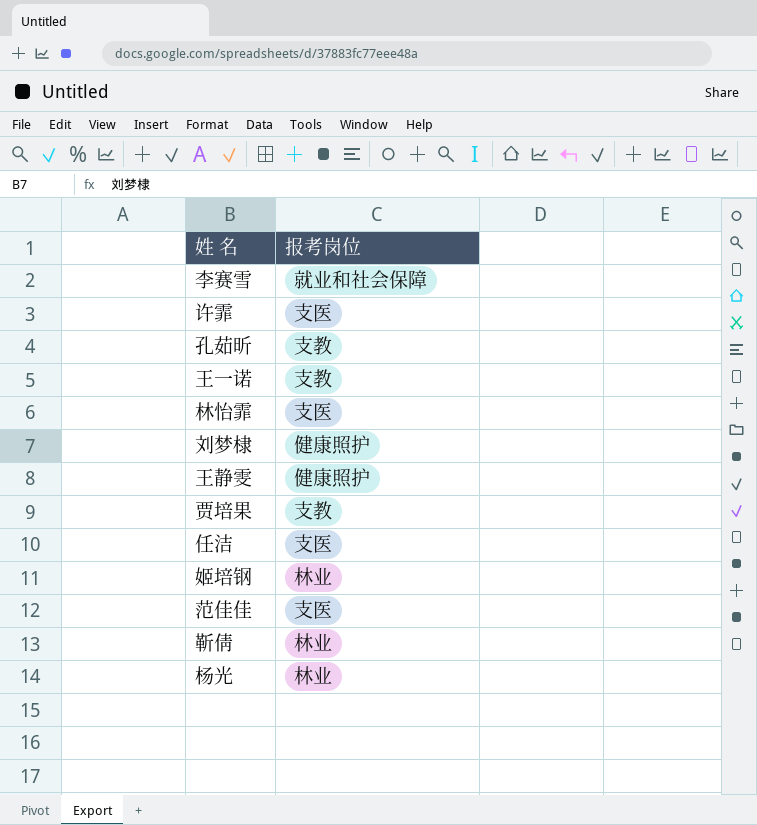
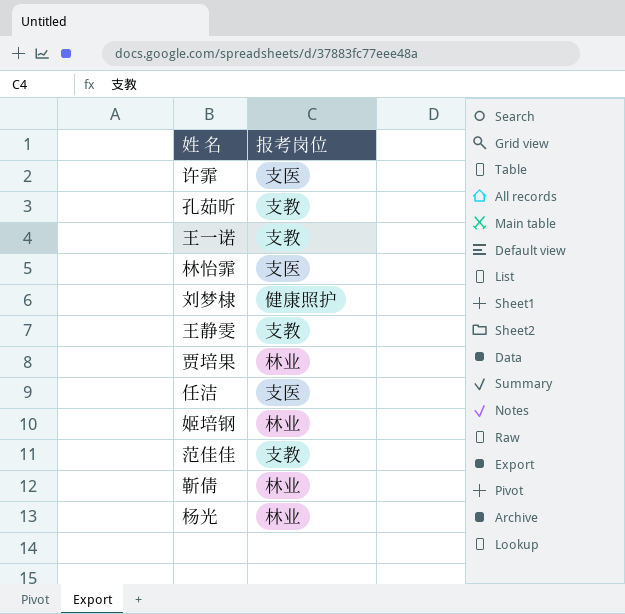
row 李赛雪: 就业和社会保障 -> none
王静雯 | 报考岗位: 健康照护 -> 支教
贾培果 | 报考岗位: 支教 -> 林业
范佳佳 | 报考岗位: 支医 -> 支教

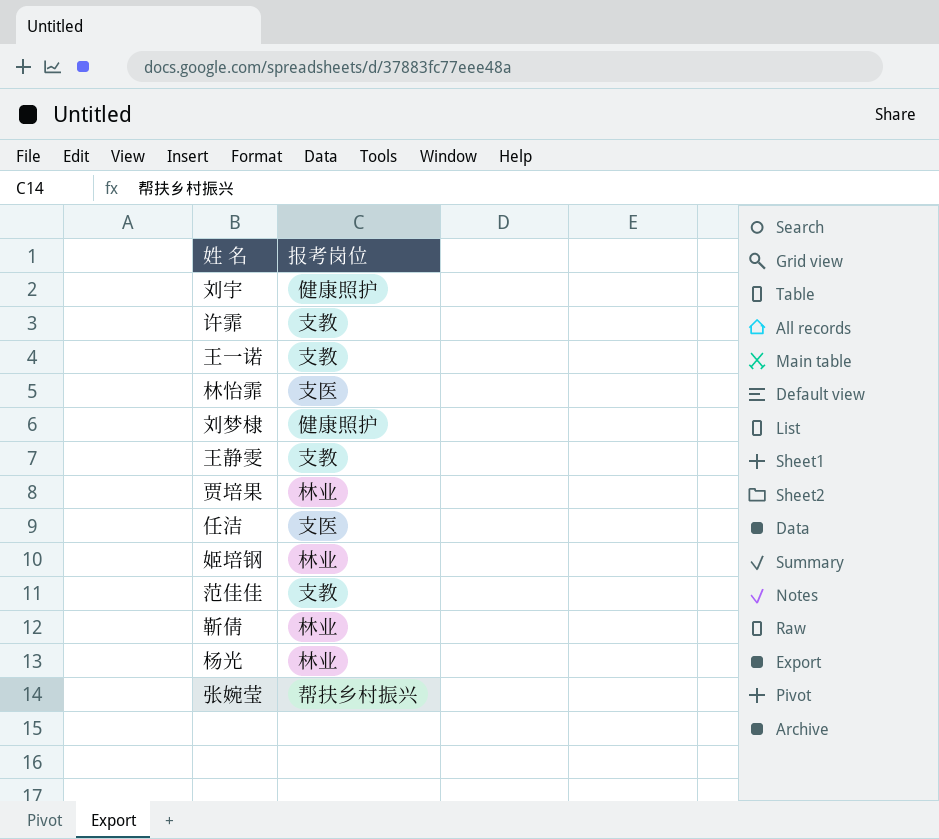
row 孔茹昕: 支教 -> none
row 刘宇: none -> 健康照护
许霏 | 报考岗位: 支医 -> 支教
row 张婉莹: none -> 帮扶乡村振兴

